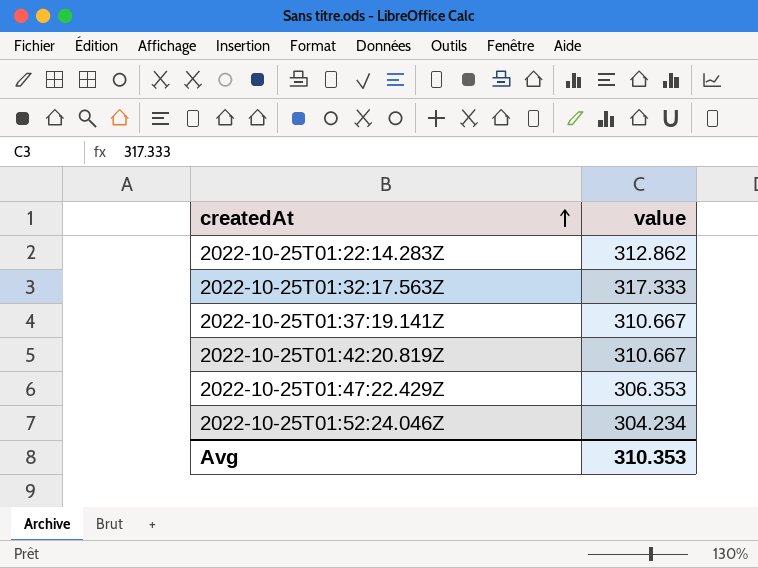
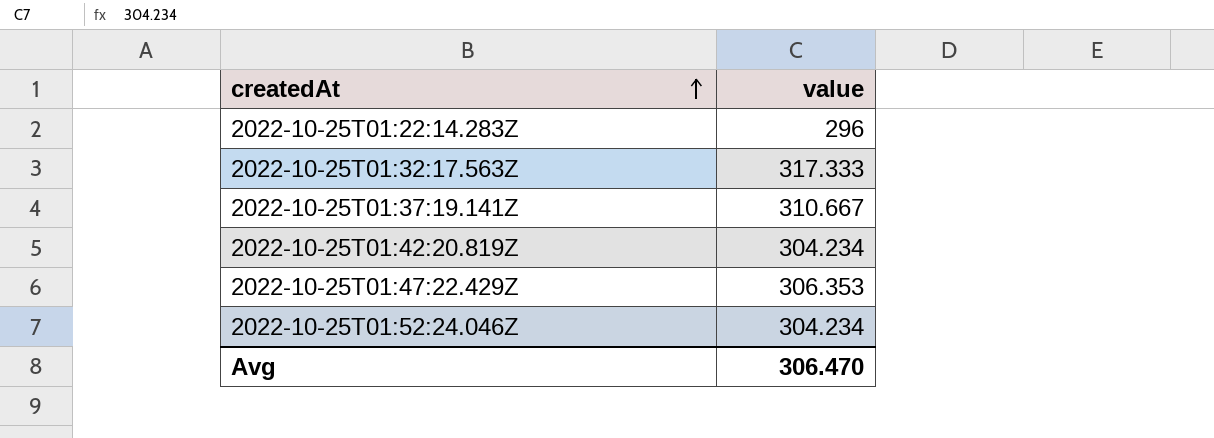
2022-10-25T01:22:14.283Z | value: 312.862 -> 296
2022-10-25T01:42:20.819Z | value: 310.667 -> 304.234
Avg | value: 310.353 -> 306.470

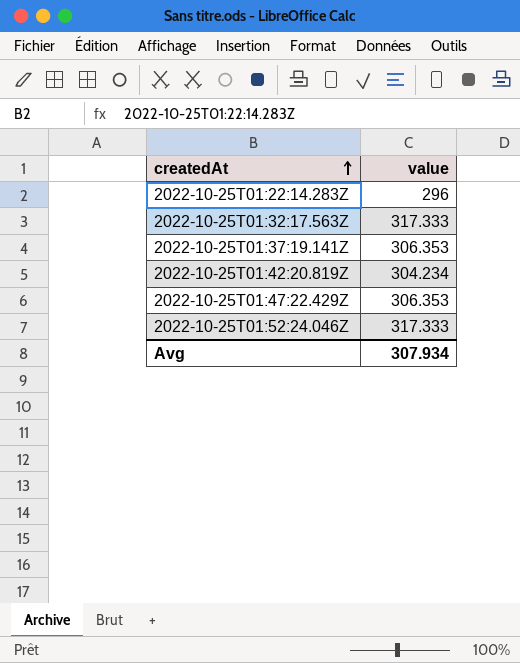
2022-10-25T01:37:19.141Z | value: 310.667 -> 306.353
2022-10-25T01:52:24.046Z | value: 304.234 -> 317.333
Avg | value: 306.470 -> 307.934

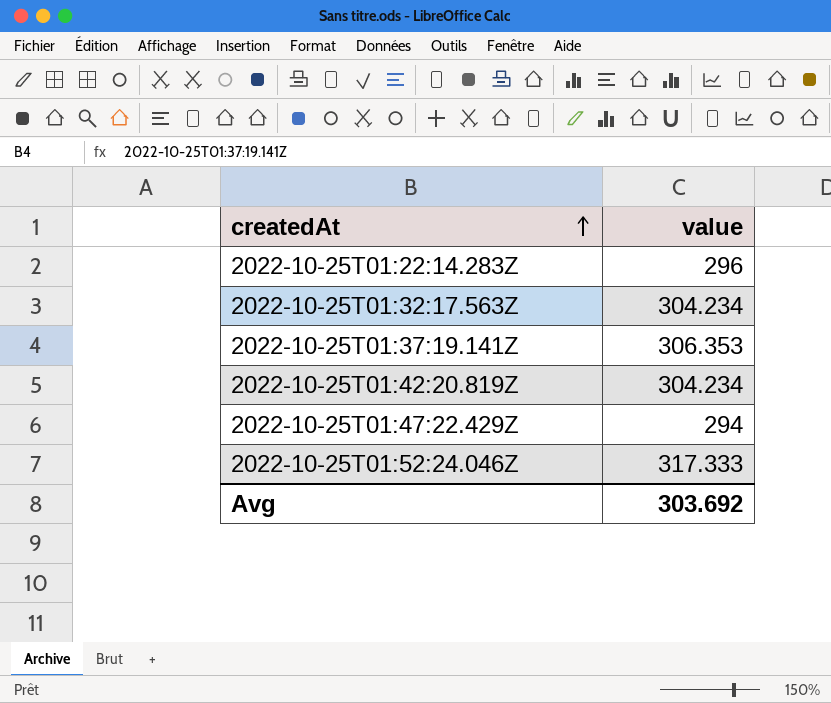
2022-10-25T01:32:17.563Z | value: 317.333 -> 304.234
2022-10-25T01:47:22.429Z | value: 306.353 -> 294
Avg | value: 307.934 -> 303.692

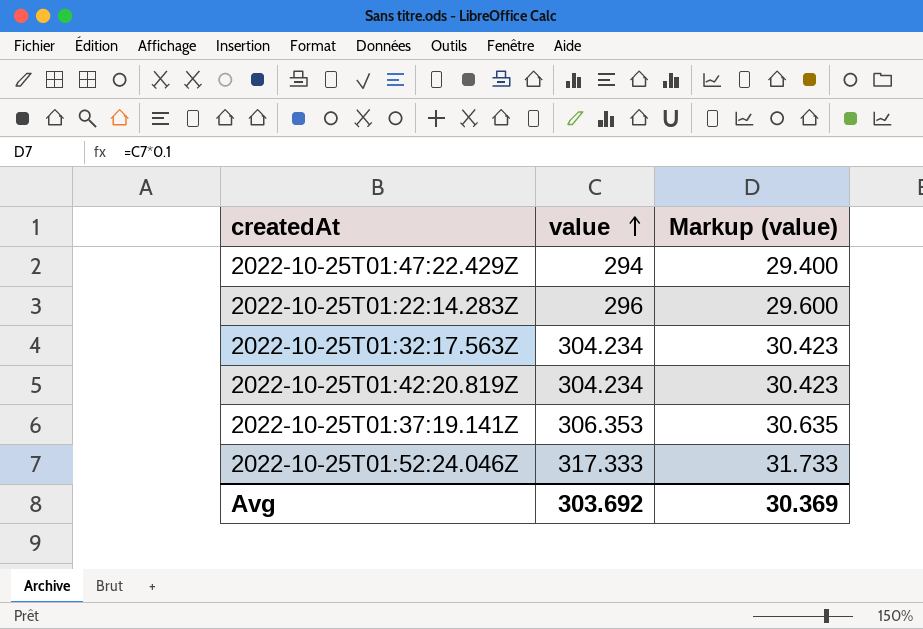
row order: createdAt ascending -> value ascending
column Markup (value) | formula: none -> [value] * 0.1

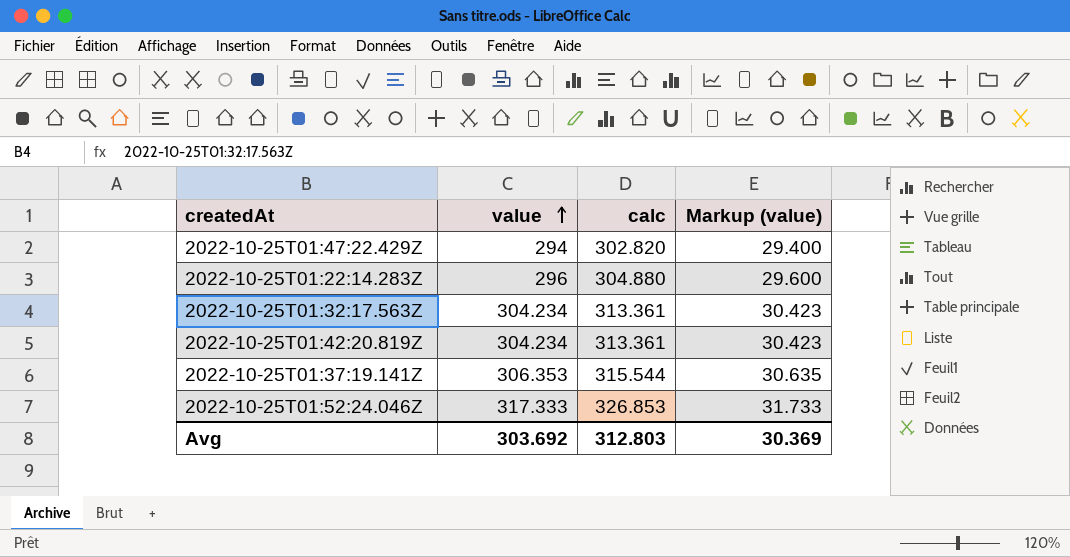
column calc | formula: none -> [value] * 1.03

